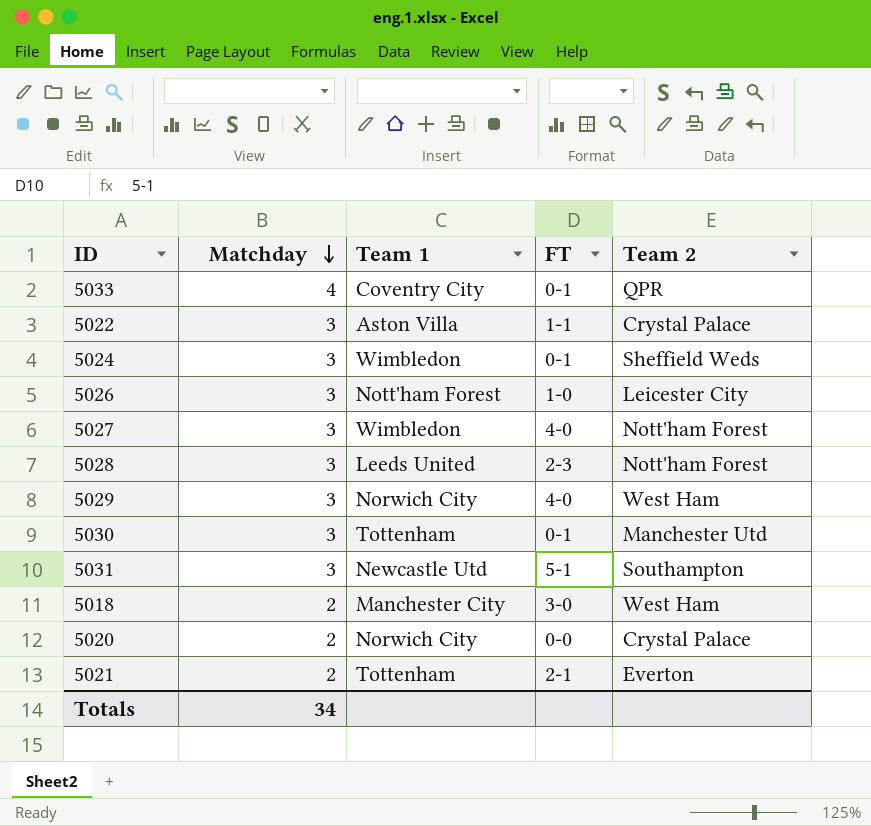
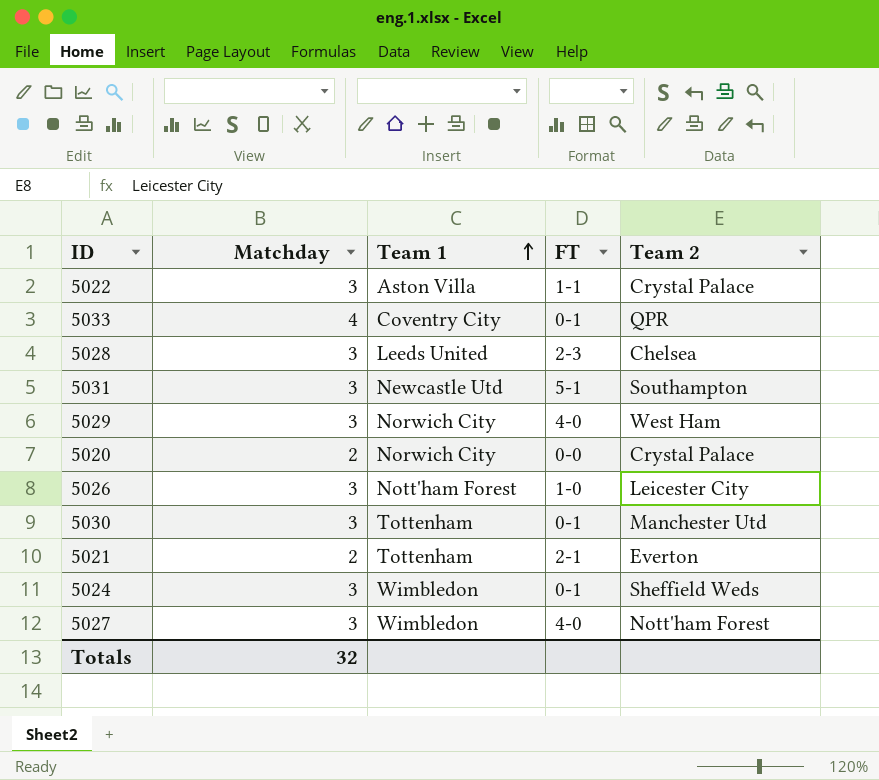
row order: Matchday descending -> Team 1 ascending
row 5018: 2 | Manchester City | 3-0 | West Ham -> none
5028 | Team 2: Nott'ham Forest -> Chelsea
Totals | Matchday: 34 -> 32

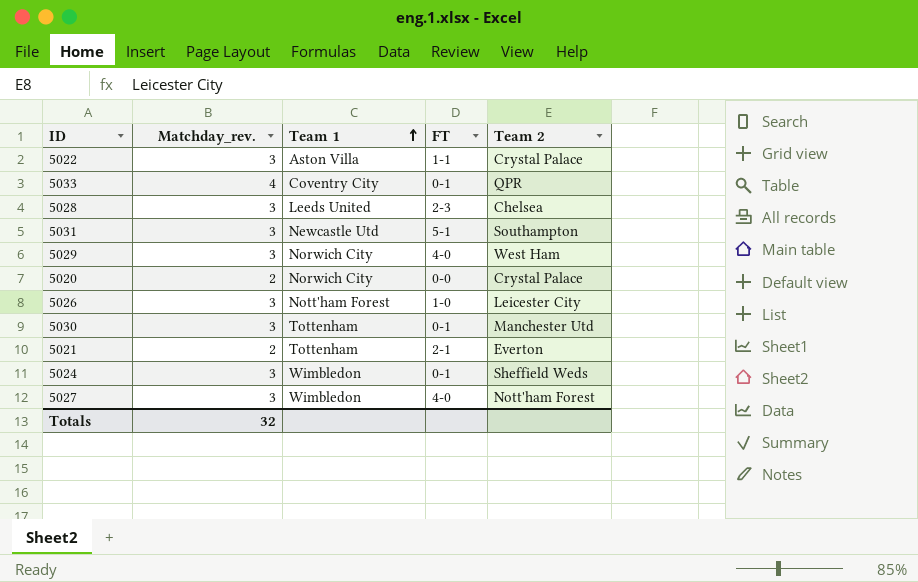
column name: Matchday -> Matchday_rev.

